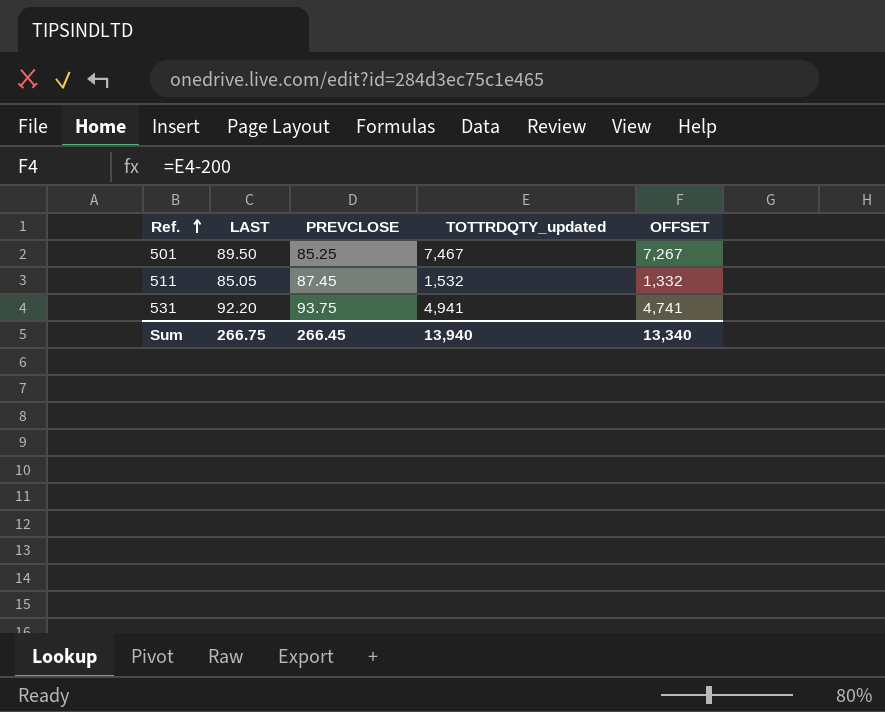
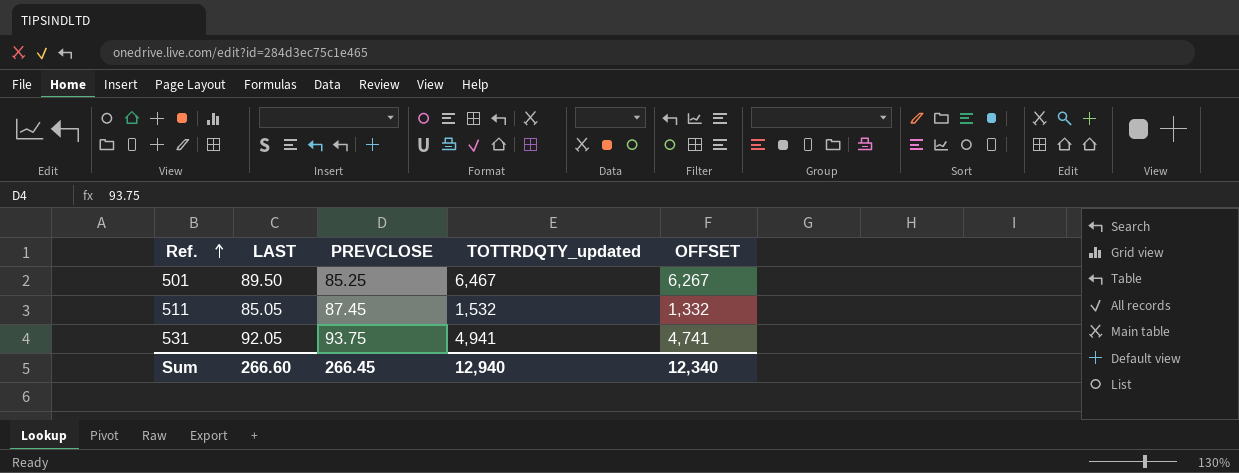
501 | TOTTRDQTY_updated: 7,467 -> 6,467
501 | OFFSET: 7,267 -> 6,267
531 | LAST: 92.20 -> 92.05
Sum | LAST: 266.75 -> 266.60
Sum | TOTTRDQTY_updated: 13,940 -> 12,940
Sum | OFFSET: 13,340 -> 12,340

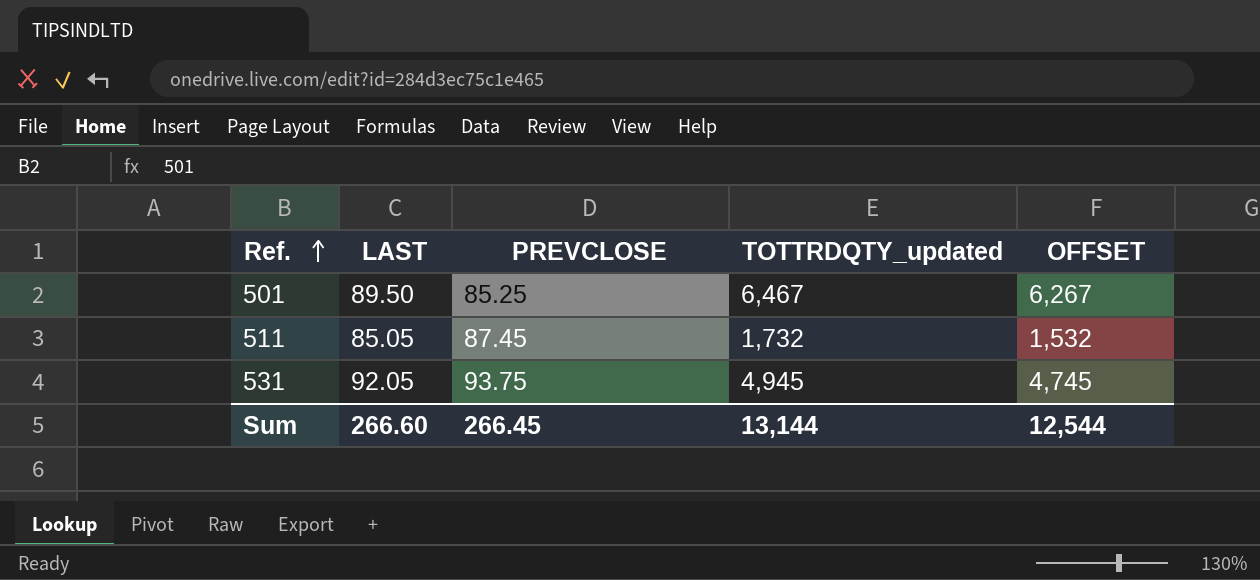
511 | TOTTRDQTY_updated: 1,532 -> 1,732
511 | OFFSET: 1,332 -> 1,532
531 | TOTTRDQTY_updated: 4,941 -> 4,945
531 | OFFSET: 4,741 -> 4,745
Sum | TOTTRDQTY_updated: 12,940 -> 13,144
Sum | OFFSET: 12,340 -> 12,544

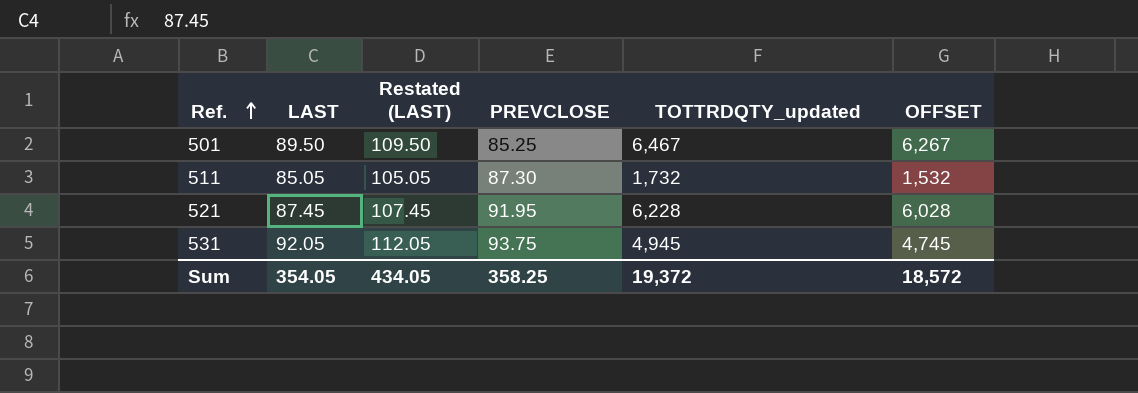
column Restated (LAST) | formula: none -> [LAST] + 20
511 | PREVCLOSE: 87.45 -> 87.30
row 521: none -> 87.45 | 107.45 | 91.95 | 6,228 | 6,028
Sum | LAST: 266.60 -> 354.05
Sum | PREVCLOSE: 266.45 -> 358.25
Sum | TOTTRDQTY_updated: 13,144 -> 19,372
Sum | OFFSET: 12,544 -> 18,572

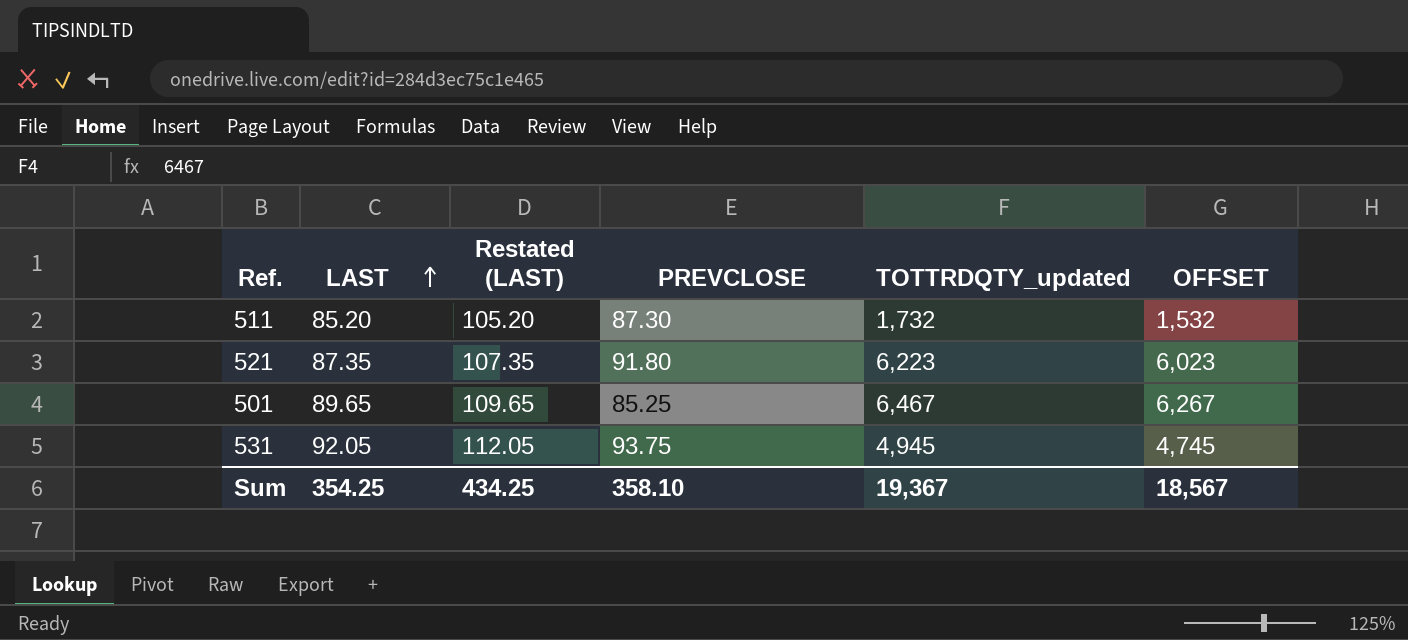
row order: Ref. ascending -> LAST ascending
511 | LAST: 85.05 -> 85.20
511 | Restated (LAST): 105.05 -> 105.20
521 | LAST: 87.45 -> 87.35
521 | Restated (LAST): 107.45 -> 107.35
521 | PREVCLOSE: 91.95 -> 91.80
521 | TOTTRDQTY_updated: 6,228 -> 6,223
521 | OFFSET: 6,028 -> 6,023
501 | LAST: 89.50 -> 89.65
501 | Restated (LAST): 109.50 -> 109.65
Sum | LAST: 354.05 -> 354.25
Sum | Restated (LAST): 434.05 -> 434.25
Sum | PREVCLOSE: 358.25 -> 358.10
Sum | TOTTRDQTY_updated: 19,372 -> 19,367
Sum | OFFSET: 18,572 -> 18,567

